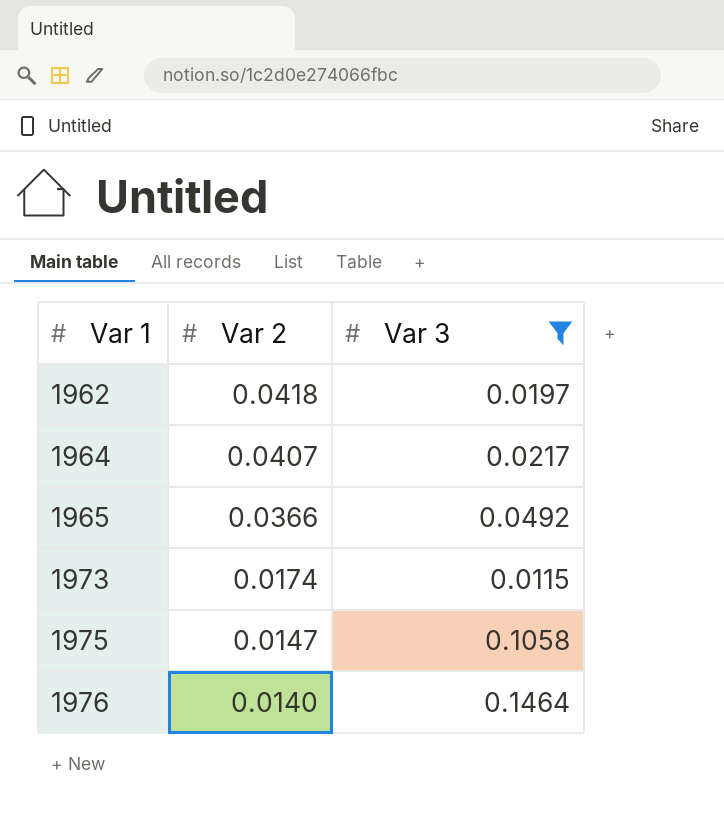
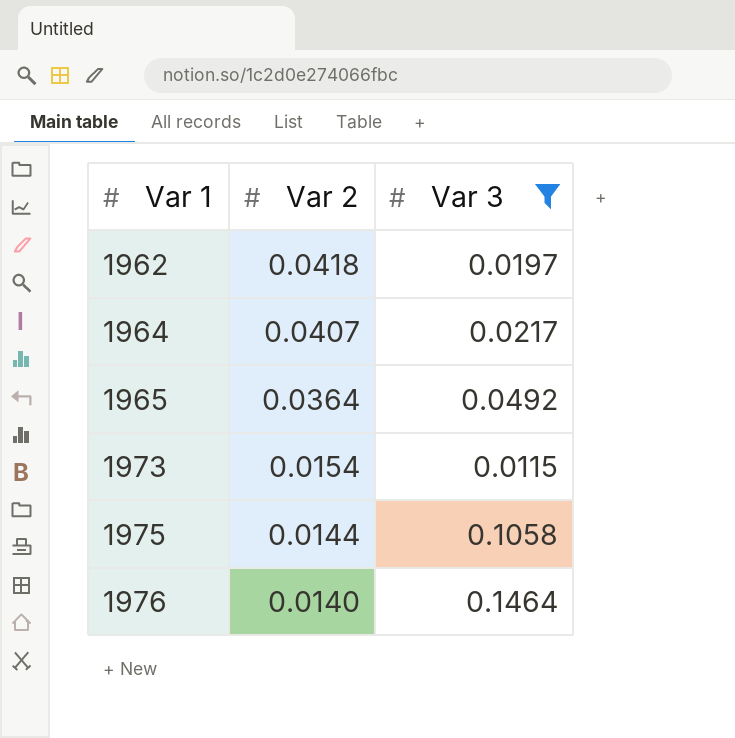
1965 | Var 2: 0.0366 -> 0.0364
1973 | Var 2: 0.0174 -> 0.0154
1975 | Var 2: 0.0147 -> 0.0144

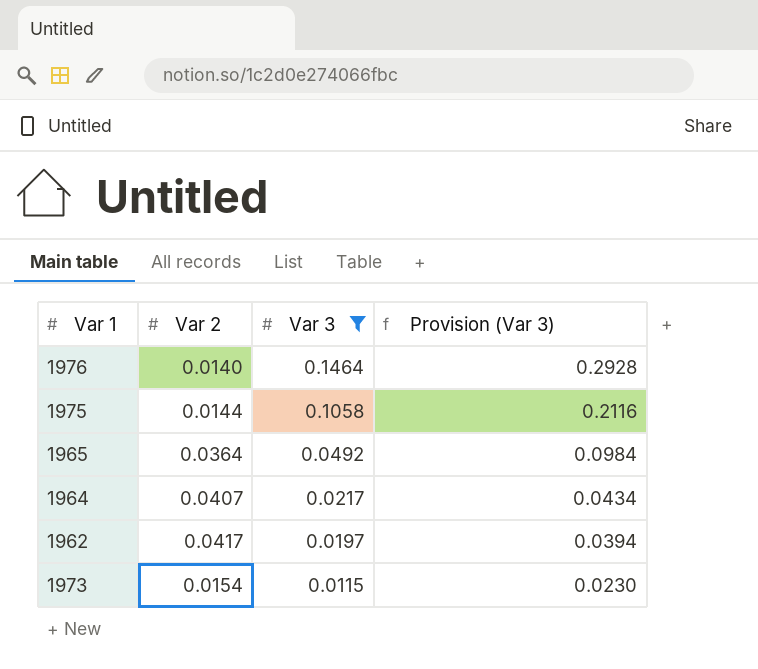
row order: Var 1 ascending -> Var 3 descending
column Provision (Var 3) | formula: none -> [Var 3] * 2
1962 | Var 2: 0.0418 -> 0.0417

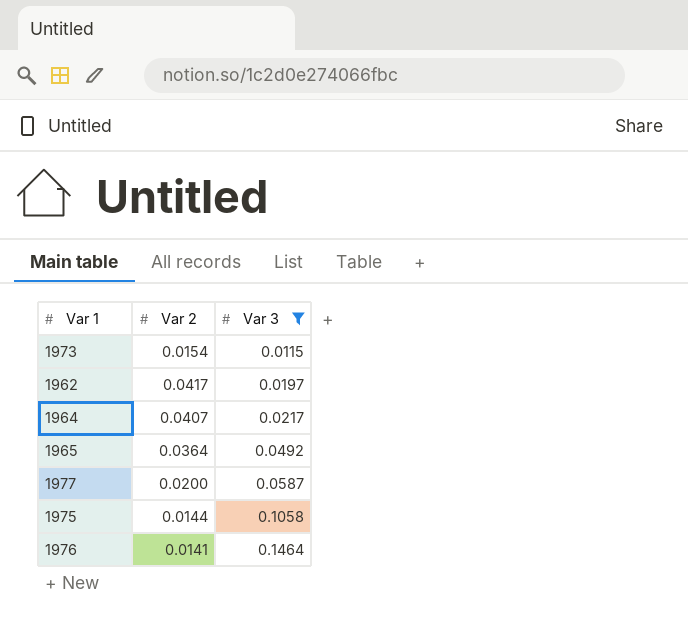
row order: Var 3 descending -> Var 3 ascending
column Provision (Var 3) | formula: [Var 3] * 2 -> none
row 1977: none -> 0.0200 | 0.0587
1976 | Var 2: 0.0140 -> 0.0141

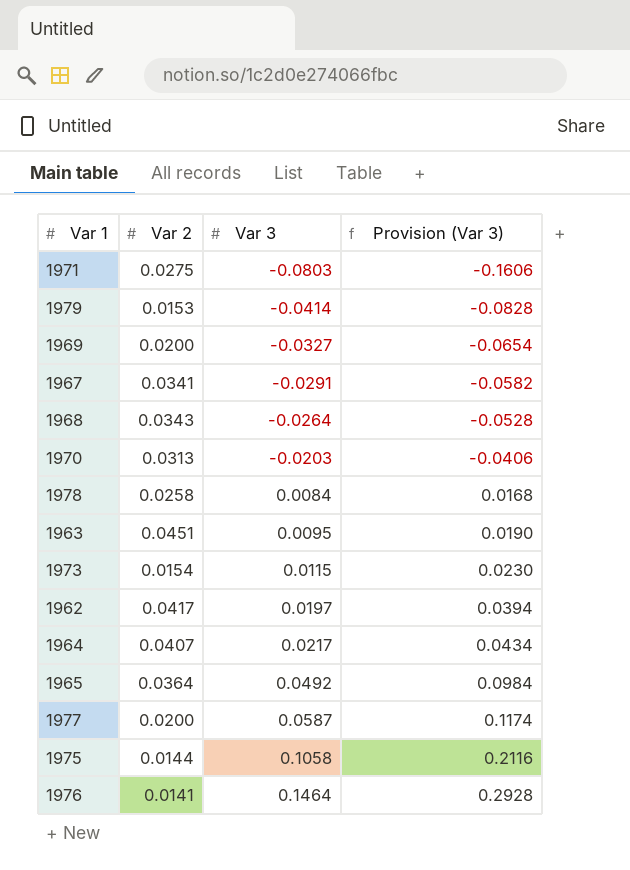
filter: Var 3 >= 0.0115 -> none
column Provision (Var 3) | formula: none -> [Var 3] * 2

